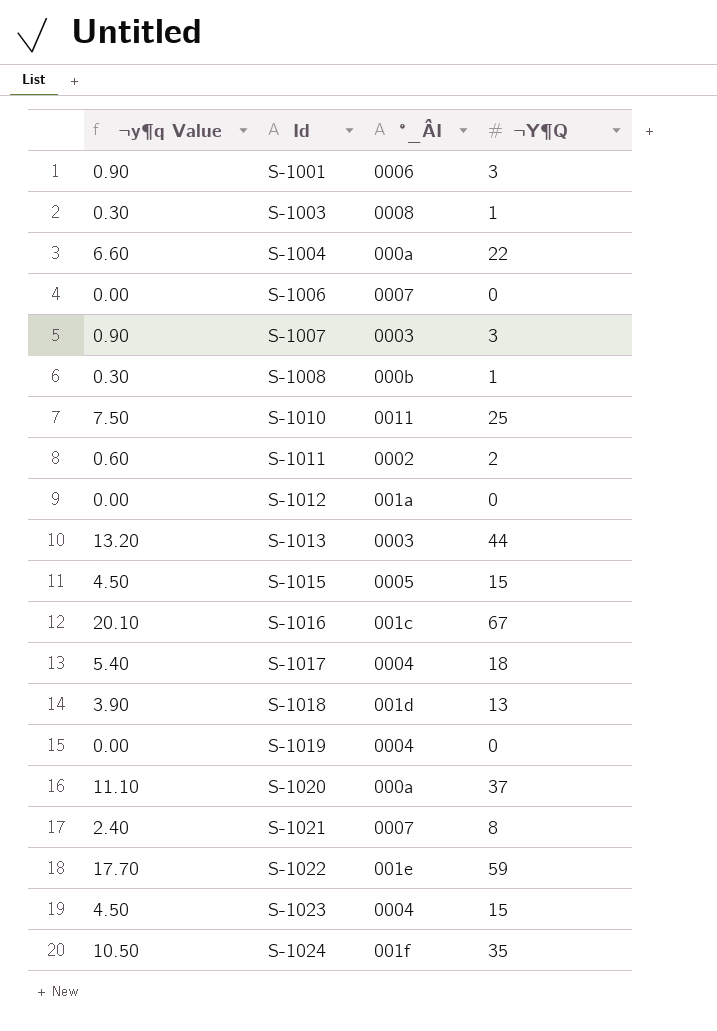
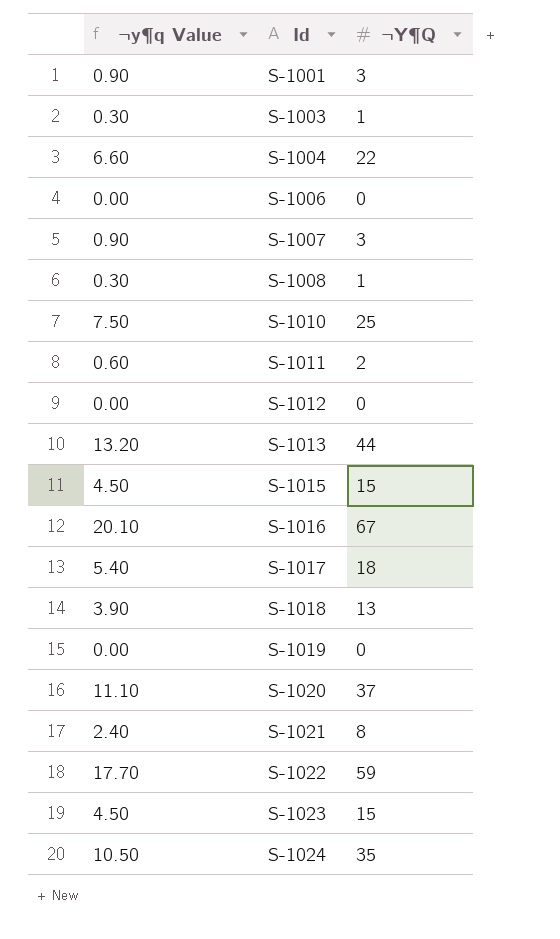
column °_ÂI | position: 3 -> none

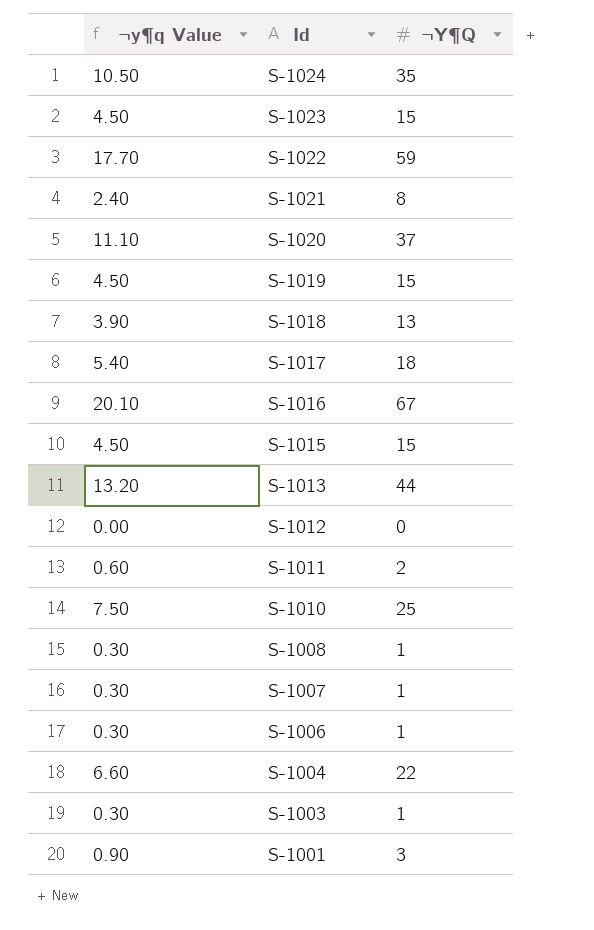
row order: Id ascending -> Id descending
S-1019 | ¬y¶q Value: 0.00 -> 4.50
S-1019 | ¬Y¶Q: 0 -> 15
S-1007 | ¬y¶q Value: 0.90 -> 0.30
S-1007 | ¬Y¶Q: 3 -> 1
S-1006 | ¬y¶q Value: 0.00 -> 0.30
S-1006 | ¬Y¶Q: 0 -> 1

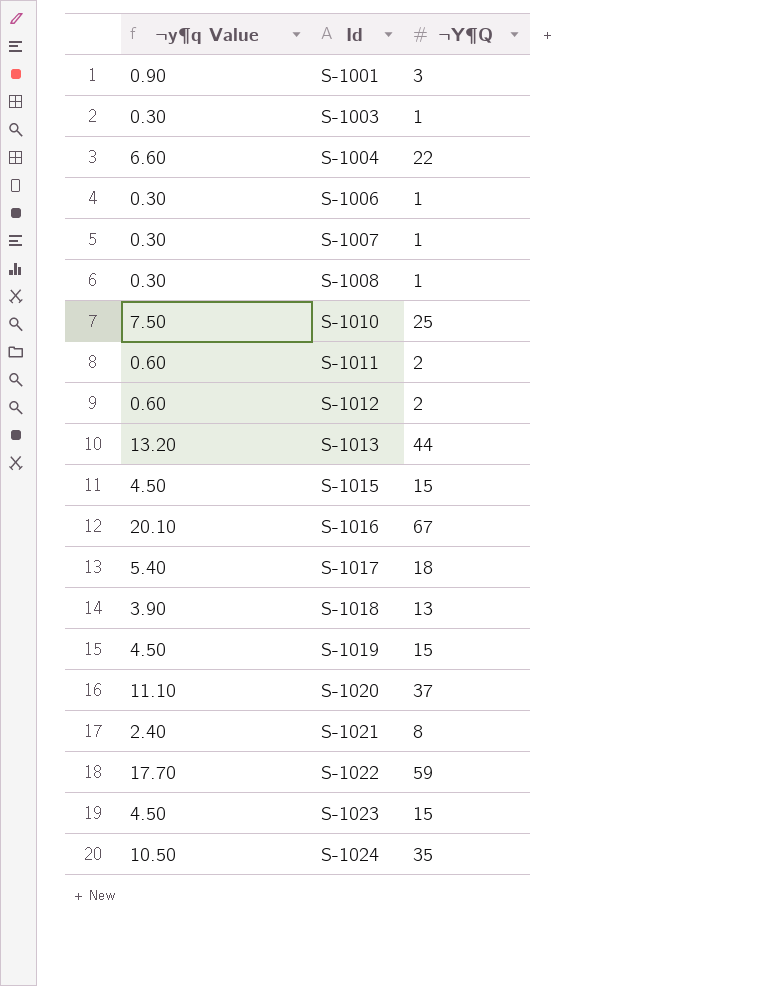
row order: Id descending -> Id ascending
S-1012 | ¬y¶q Value: 0.00 -> 0.60
S-1012 | ¬Y¶Q: 0 -> 2

